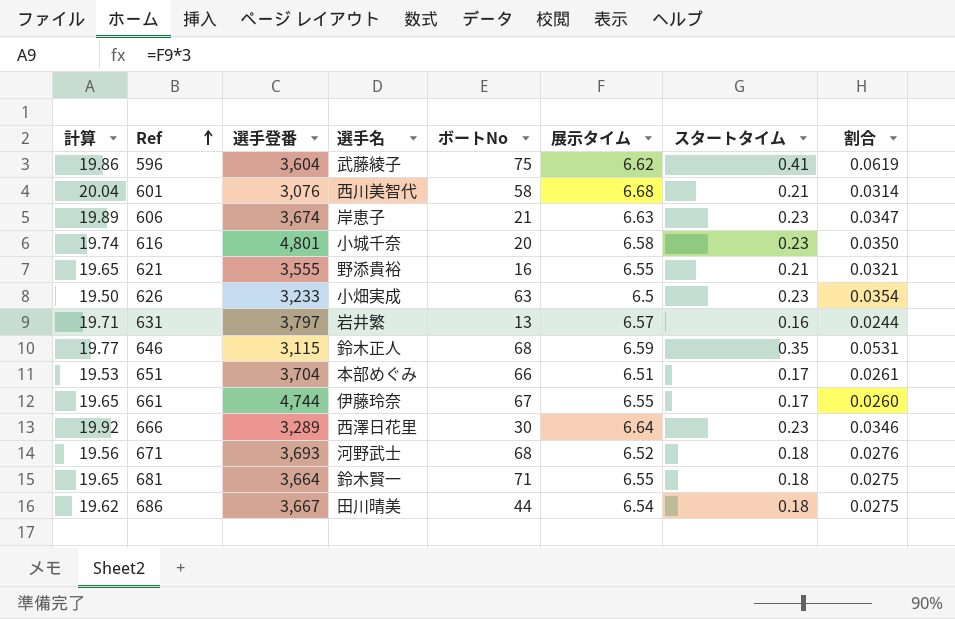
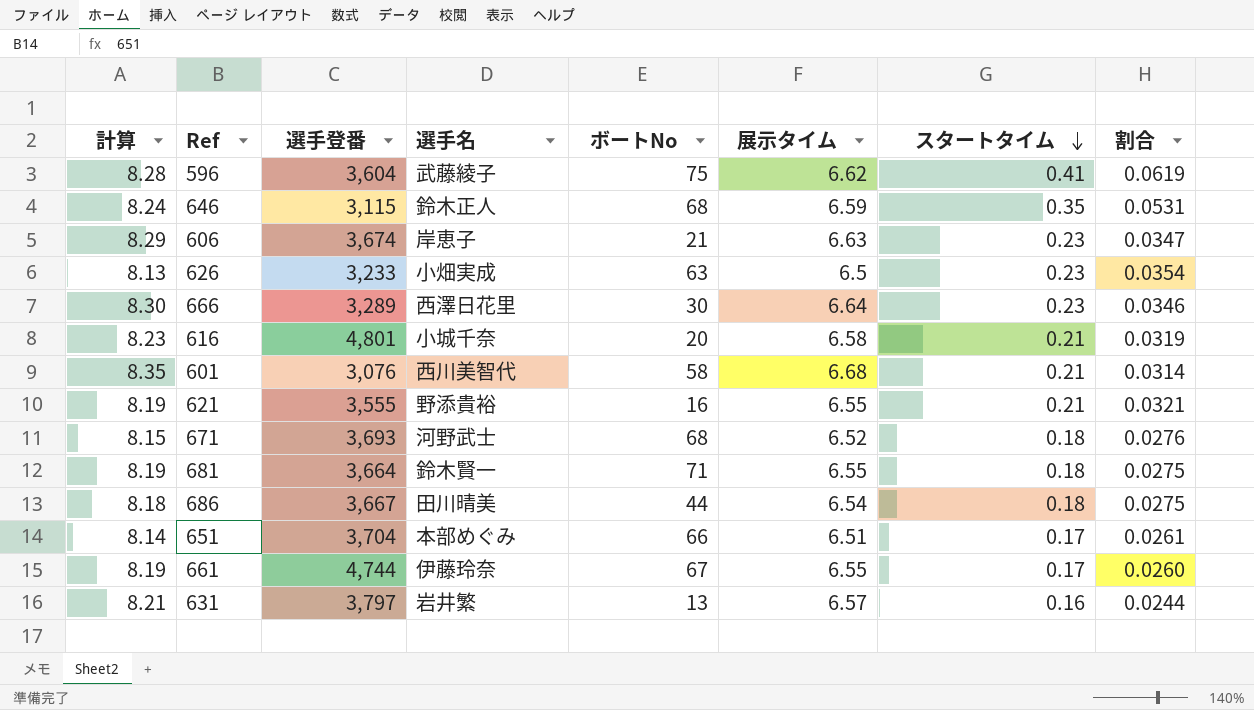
row order: Ref ascending -> スタートタイム descending
column 計算 | formula: [展示タイム] * 3 -> [展示タイム] * 1.25
616 | スタートタイム: 0.23 -> 0.21
616 | 割合: 0.0350 -> 0.0319

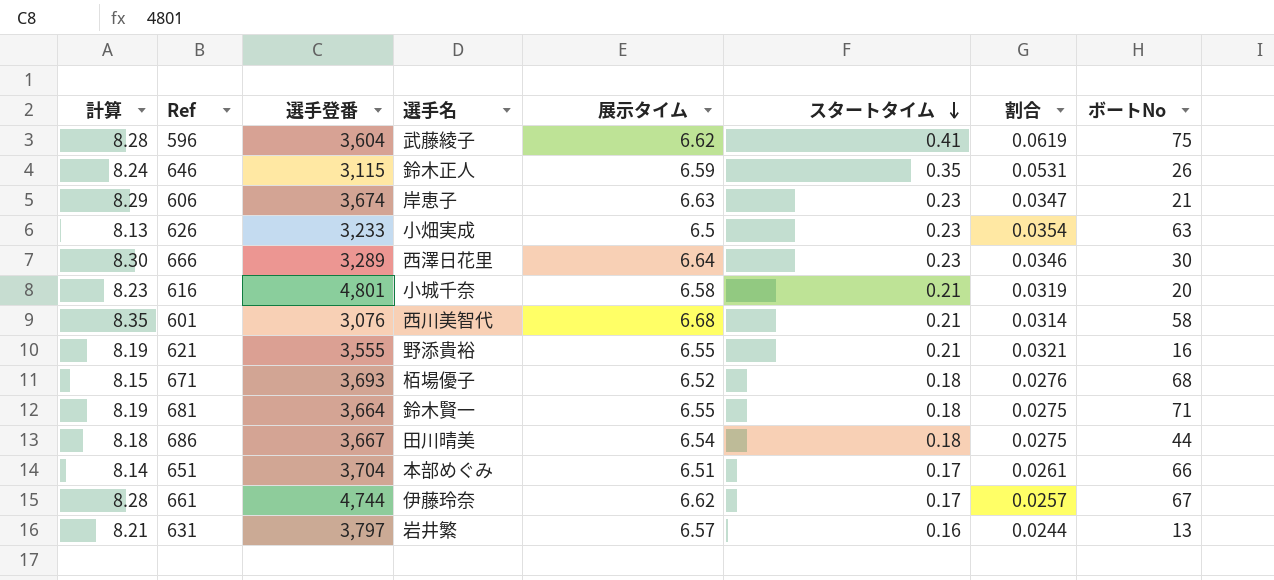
column ボートNo | position: 5 -> 8
646 | ボートNo: 68 -> 26
671 | 選手名: 河野武士 -> 栢場優子
661 | 計算: 8.19 -> 8.28
661 | 展示タイム: 6.55 -> 6.62
661 | 割合: 0.0260 -> 0.0257

